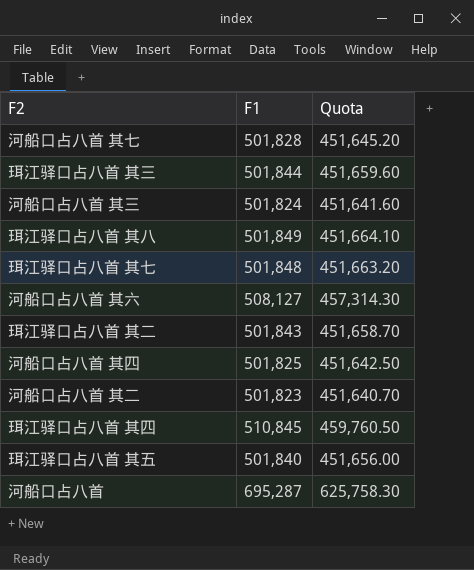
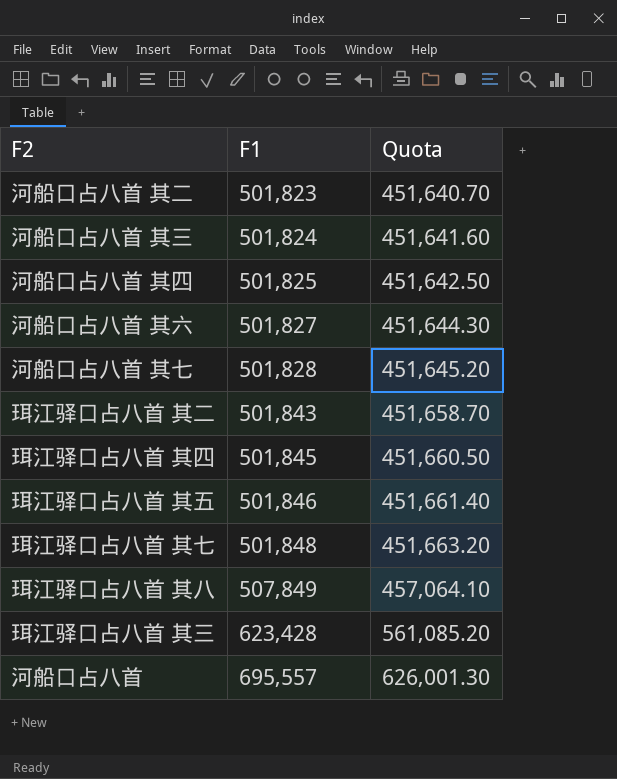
row order: none -> F1 ascending
河船口占八首 其六 | F1: 508,127 -> 501,827
河船口占八首 其六 | Quota: 457,314.30 -> 451,644.30
珥江驿口占八首 其四 | F1: 510,845 -> 501,845
珥江驿口占八首 其四 | Quota: 459,760.50 -> 451,660.50
珥江驿口占八首 其五 | F1: 501,840 -> 501,846
珥江驿口占八首 其五 | Quota: 451,656.00 -> 451,661.40
珥江驿口占八首 其八 | F1: 501,849 -> 507,849
珥江驿口占八首 其八 | Quota: 451,664.10 -> 457,064.10
珥江驿口占八首 其三 | F1: 501,844 -> 623,428
珥江驿口占八首 其三 | Quota: 451,659.60 -> 561,085.20
河船口占八首 | F1: 695,287 -> 695,557
河船口占八首 | Quota: 625,758.30 -> 626,001.30

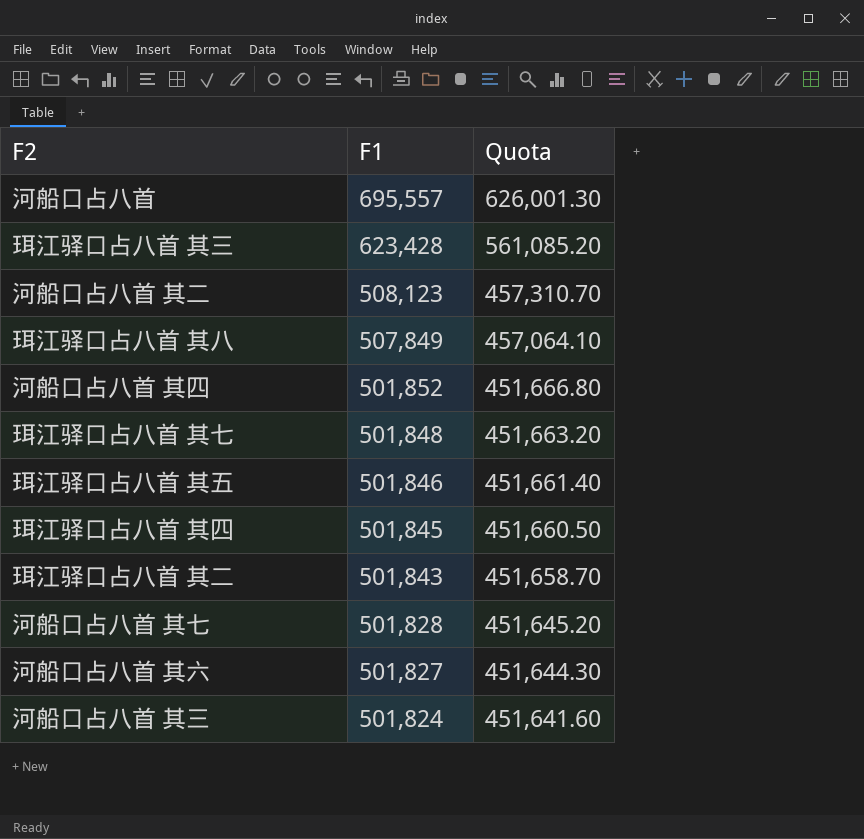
row order: F1 ascending -> F1 descending
河船口占八首 其二 | F1: 501,823 -> 508,123
河船口占八首 其二 | Quota: 451,640.70 -> 457,310.70
河船口占八首 其四 | F1: 501,825 -> 501,852
河船口占八首 其四 | Quota: 451,642.50 -> 451,666.80

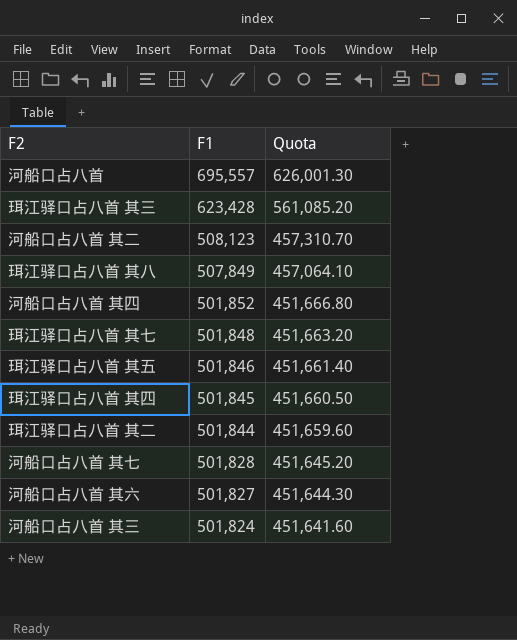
珥江驿口占八首 其二 | F1: 501,843 -> 501,844
珥江驿口占八首 其二 | Quota: 451,658.70 -> 451,659.60

